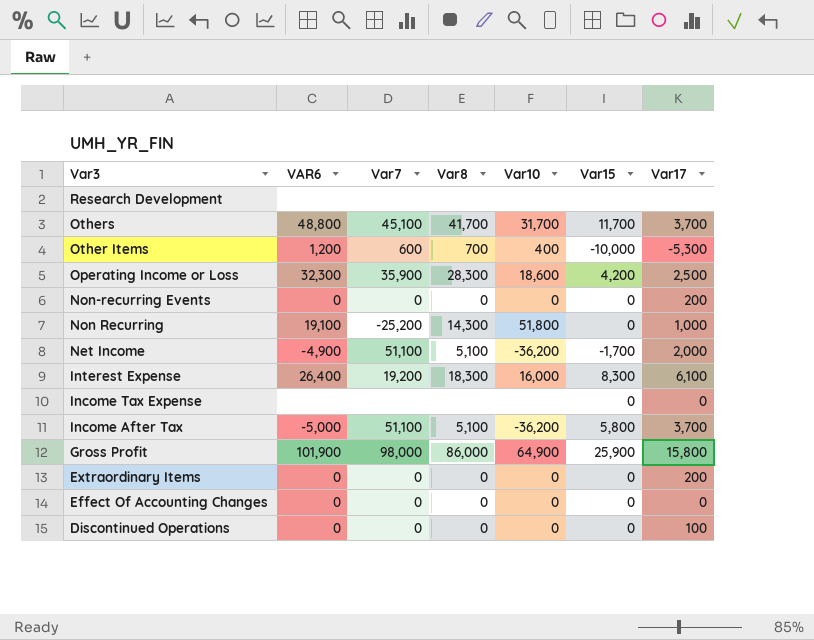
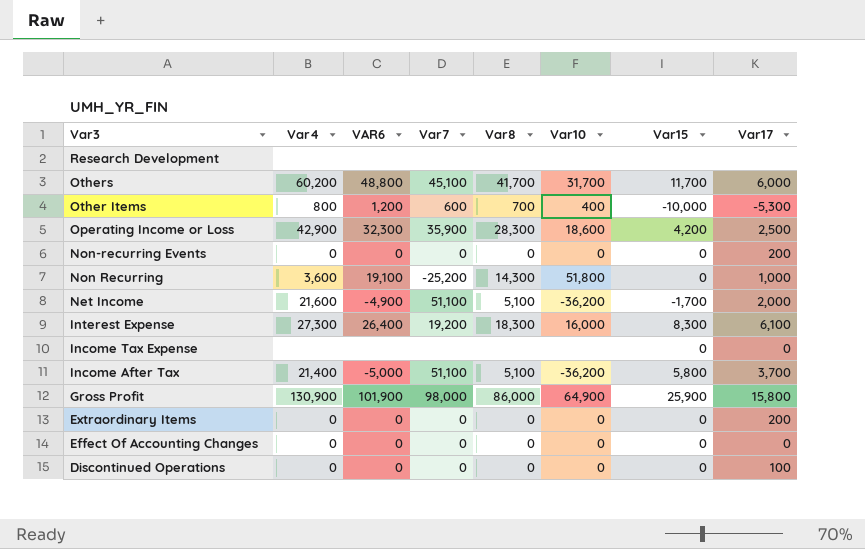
column Var4 | position: none -> 2
Others | Var17: 3,700 -> 6,000

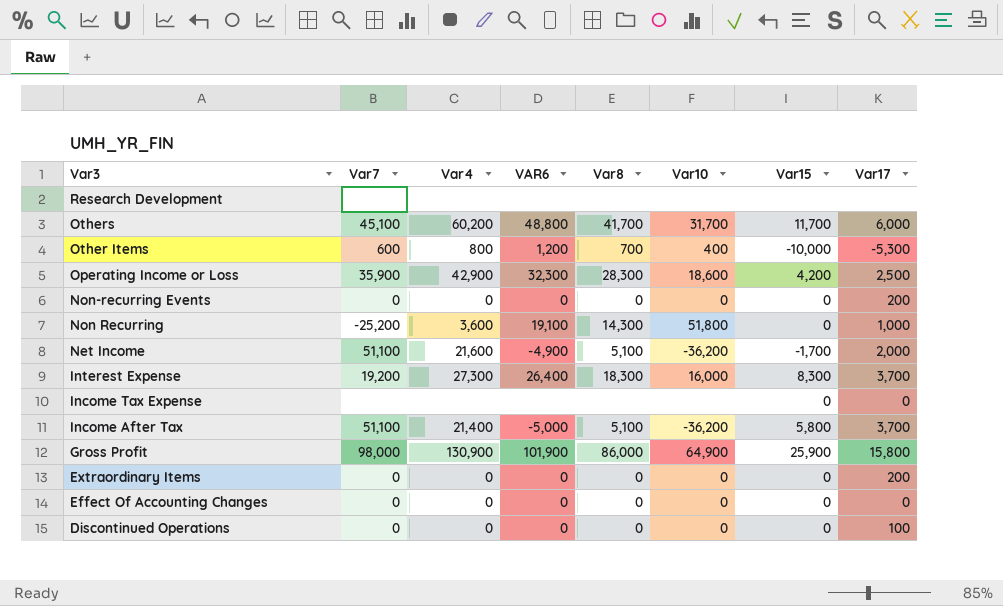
column Var7 | position: 4 -> 2
Interest Expense | Var17: 6,100 -> 3,700

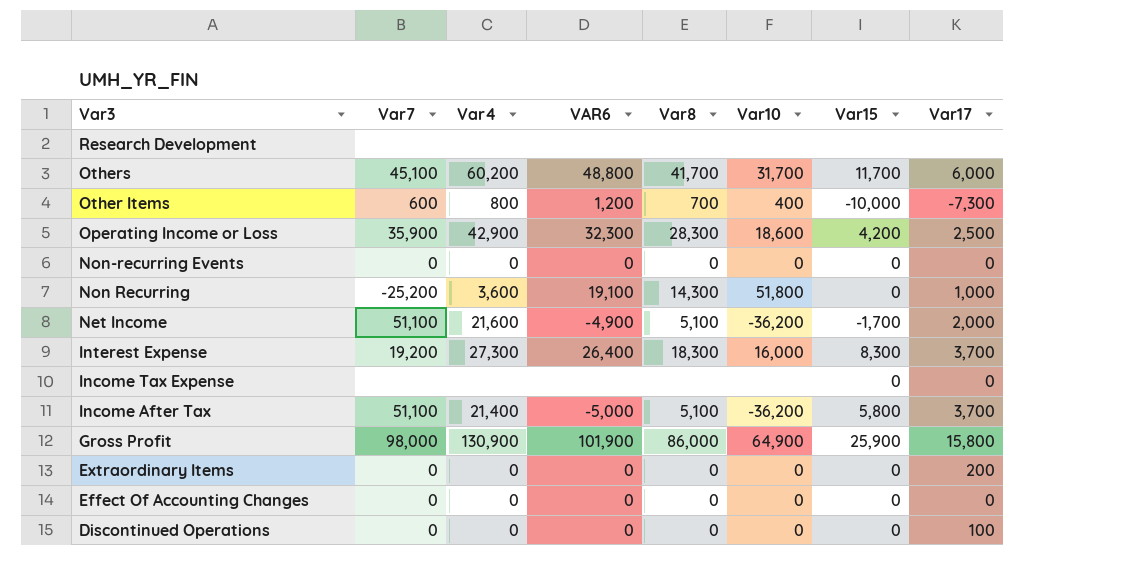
Other Items | Var17: -5,300 -> -7,300
Non-recurring Events | Var17: 200 -> 0

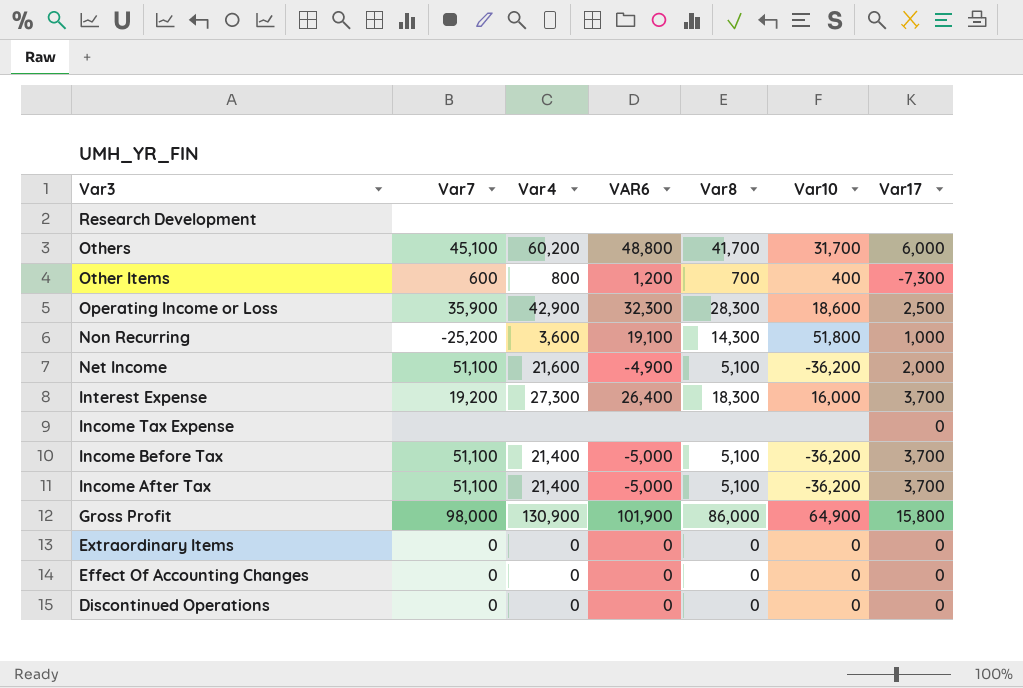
column Var15 | position: 7 -> none
row Non-recurring Events: 0 | 0 | 0 | 0 | 0 | 0 | 0 -> none
row Income Before Tax: none -> 51,100 | 21,400 | -5,000 | 5,100 | -36,200 | 3,700
Extraordinary Items | Var17: 200 -> 0
Discontinued Operations | Var17: 100 -> 0

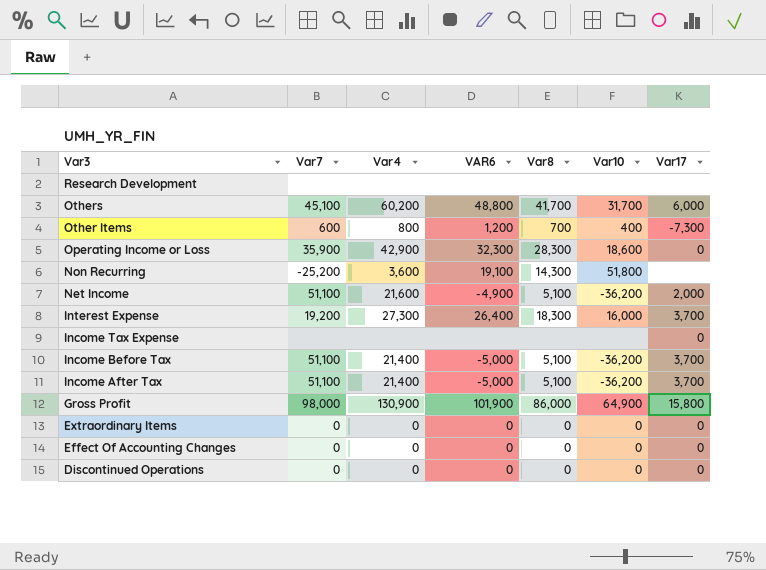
Operating Income or Loss | Var17: 2,500 -> 0
Non Recurring | Var17: 1,000 -> none

